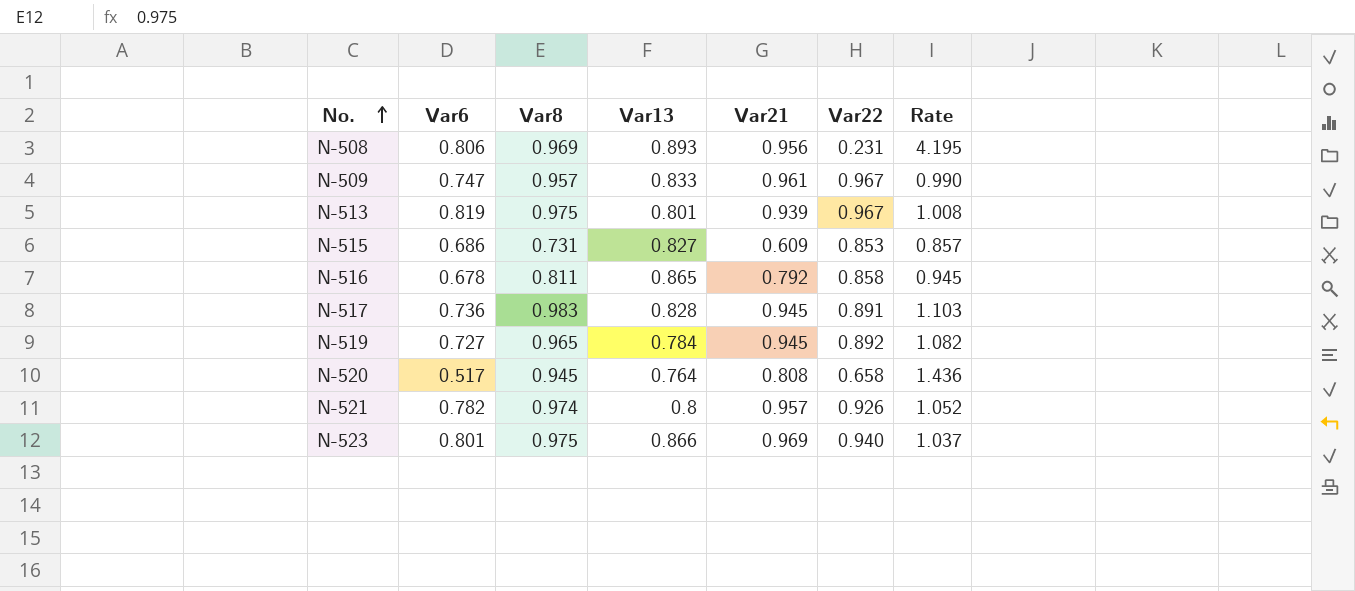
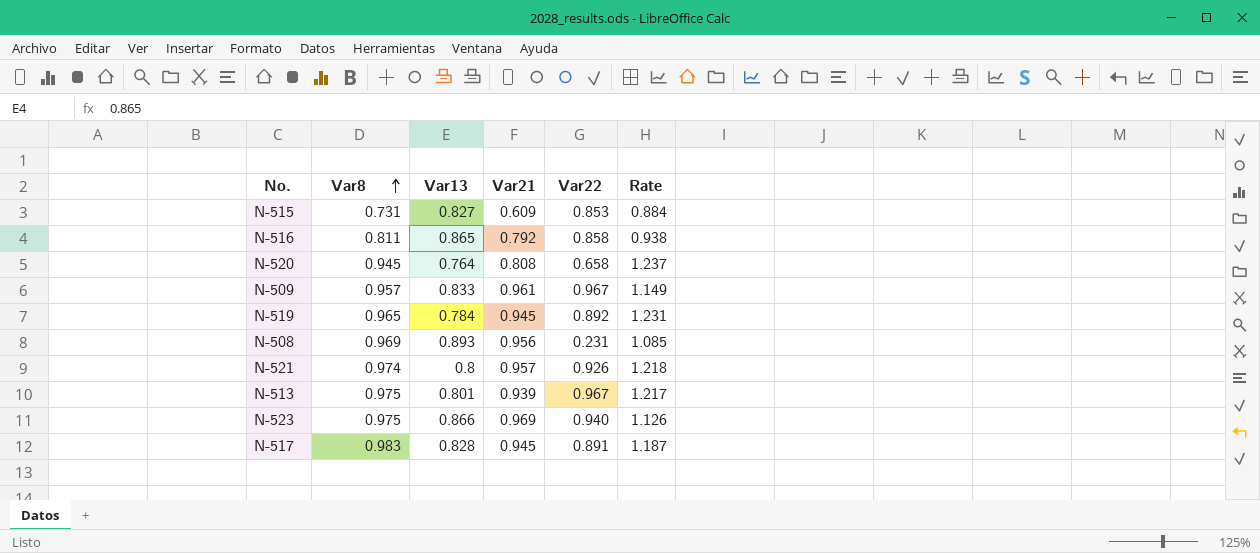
row order: No. ascending -> Var8 ascending
column Var6 | position: 2 -> none
column Rate | formula: [Var8] / [Var22] -> [Var8] / [Var13]

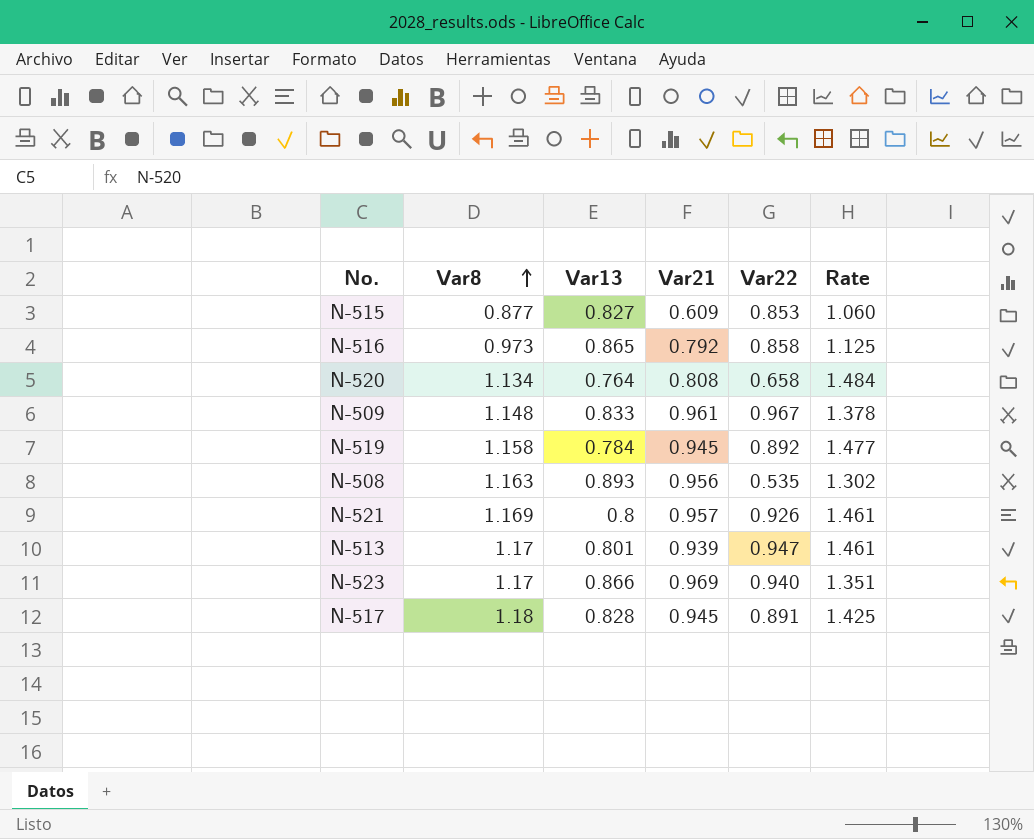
N-515 | Var8: 0.731 -> 0.877
N-515 | Rate: 0.884 -> 1.060
N-516 | Var8: 0.811 -> 0.973
N-516 | Rate: 0.938 -> 1.125
N-520 | Var8: 0.945 -> 1.134
N-520 | Rate: 1.237 -> 1.484
N-509 | Var8: 0.957 -> 1.148
N-509 | Rate: 1.149 -> 1.378
N-519 | Var8: 0.965 -> 1.158
N-519 | Rate: 1.231 -> 1.477
N-508 | Var8: 0.969 -> 1.163
N-508 | Var22: 0.231 -> 0.535
N-508 | Rate: 1.085 -> 1.302
N-521 | Var8: 0.974 -> 1.169
N-521 | Rate: 1.218 -> 1.461
N-513 | Var8: 0.975 -> 1.17
N-513 | Var22: 0.967 -> 0.947
N-513 | Rate: 1.217 -> 1.461
N-523 | Var8: 0.975 -> 1.17
N-523 | Rate: 1.126 -> 1.351
N-517 | Var8: 0.983 -> 1.18
N-517 | Rate: 1.187 -> 1.425

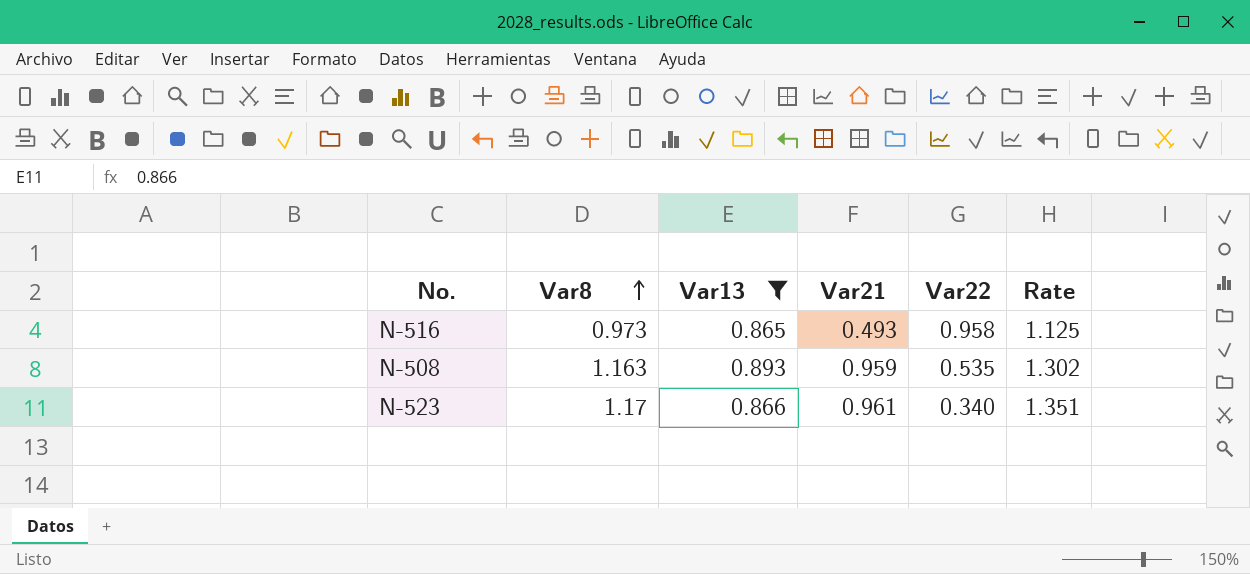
filter: none -> Var13 >= 0.865
N-516 | Var21: 0.792 -> 0.493
N-516 | Var22: 0.858 -> 0.958
N-508 | Var21: 0.956 -> 0.959
N-523 | Var21: 0.969 -> 0.961
N-523 | Var22: 0.940 -> 0.340

